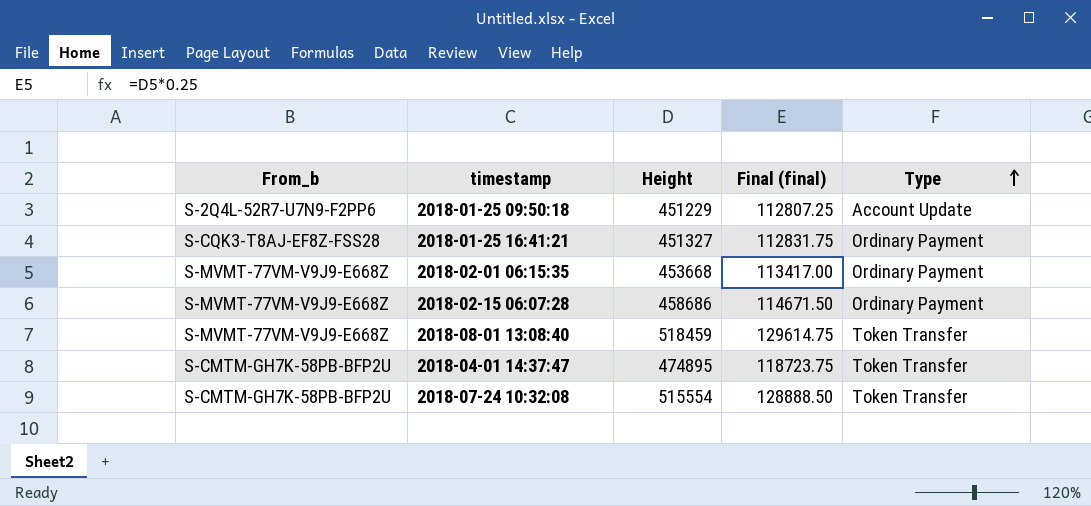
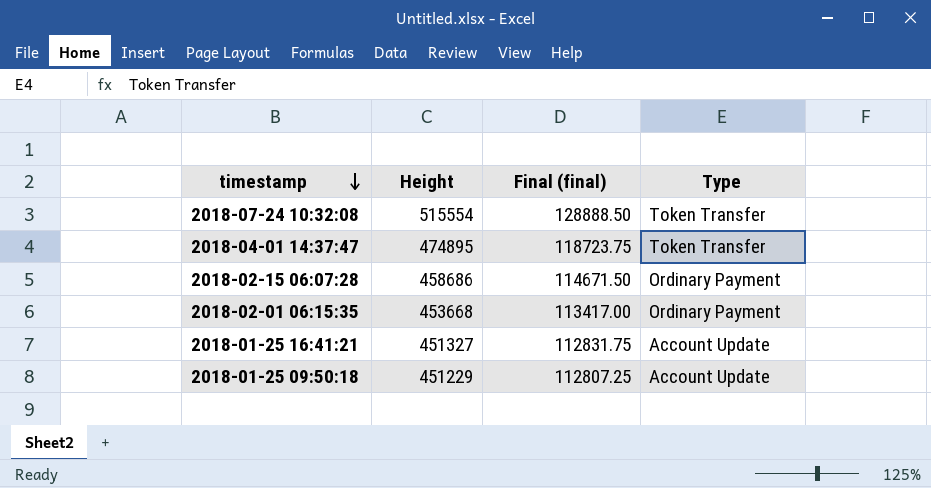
row order: Type ascending -> timestamp descending
column From_b | position: 1 -> none
row 2018-08-01 13:08:40: S-MVMT-77VM-V9J9-E668Z | 518459 | 129614.75 | Token Transfer -> none
2018-01-25 16:41:21 | Type: Ordinary Payment -> Account Update

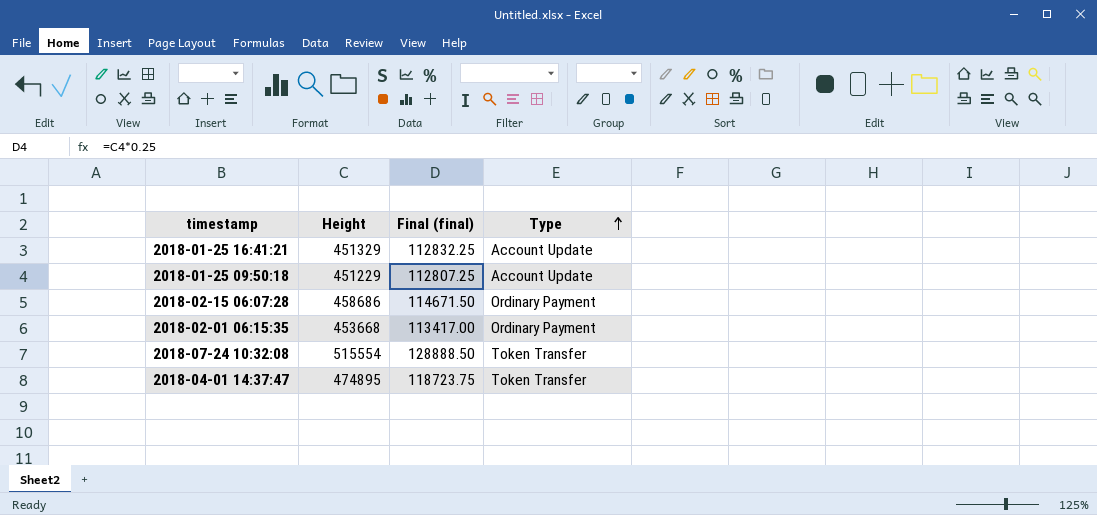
row order: timestamp descending -> Type ascending
2018-01-25 16:41:21 | Height: 451327 -> 451329
2018-01-25 16:41:21 | Final (final): 112831.75 -> 112832.25

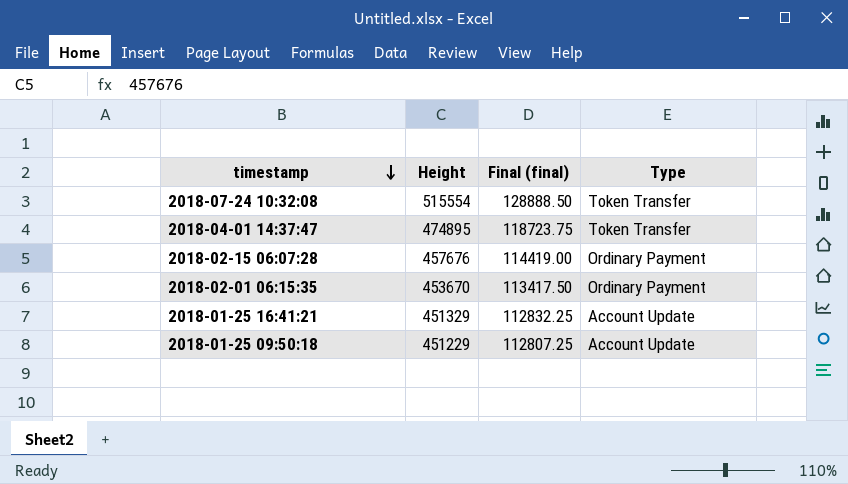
row order: Type ascending -> timestamp descending
2018-02-15 06:07:28 | Height: 458686 -> 457676
2018-02-15 06:07:28 | Final (final): 114671.50 -> 114419.00
2018-02-01 06:15:35 | Height: 453668 -> 453670
2018-02-01 06:15:35 | Final (final): 113417.00 -> 113417.50

